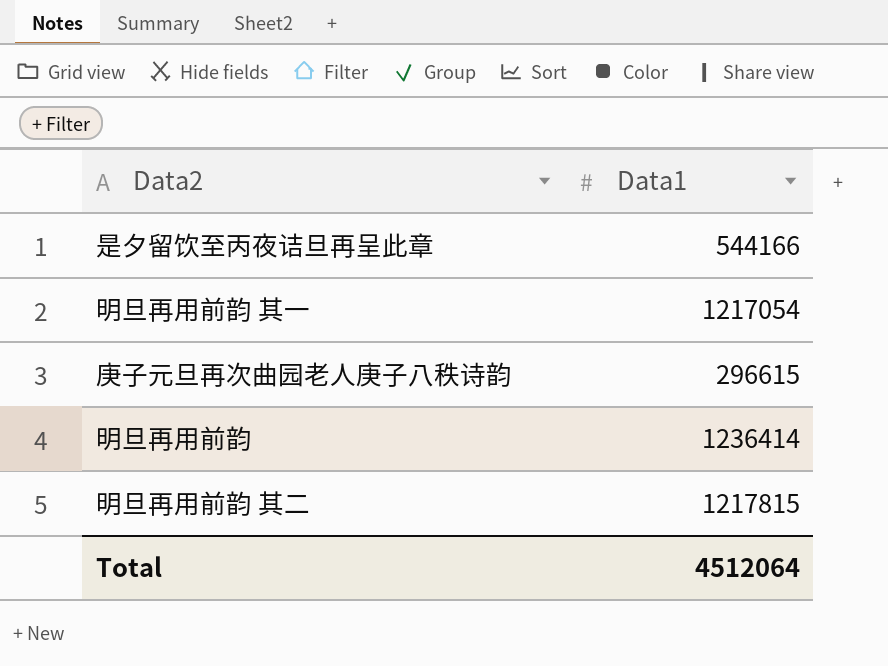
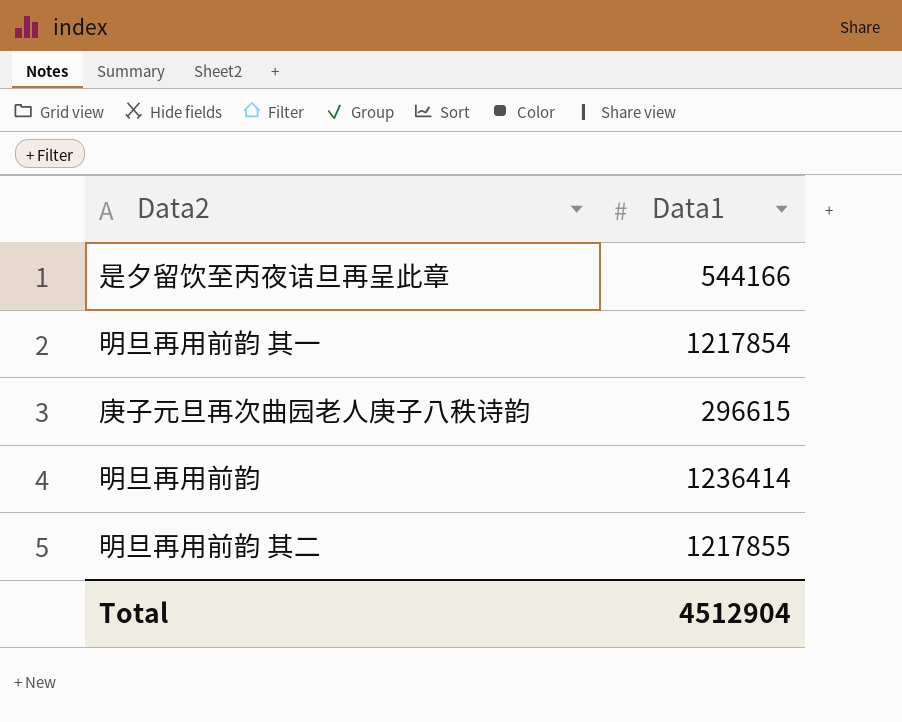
明旦再用前韵 其一 | Data1: 1217054 -> 1217854
明旦再用前韵 其二 | Data1: 1217815 -> 1217855
Total | Data1: 4512064 -> 4512904

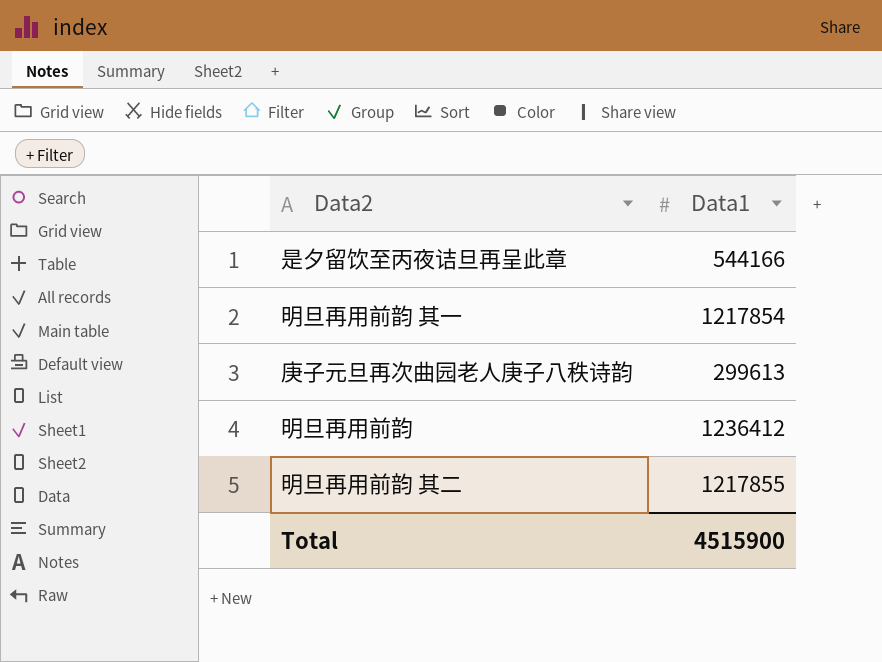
庚子元旦再次曲园老人庚子八秩诗韵 | Data1: 296615 -> 299613
明旦再用前韵 | Data1: 1236414 -> 1236412
Total | Data1: 4512904 -> 4515900

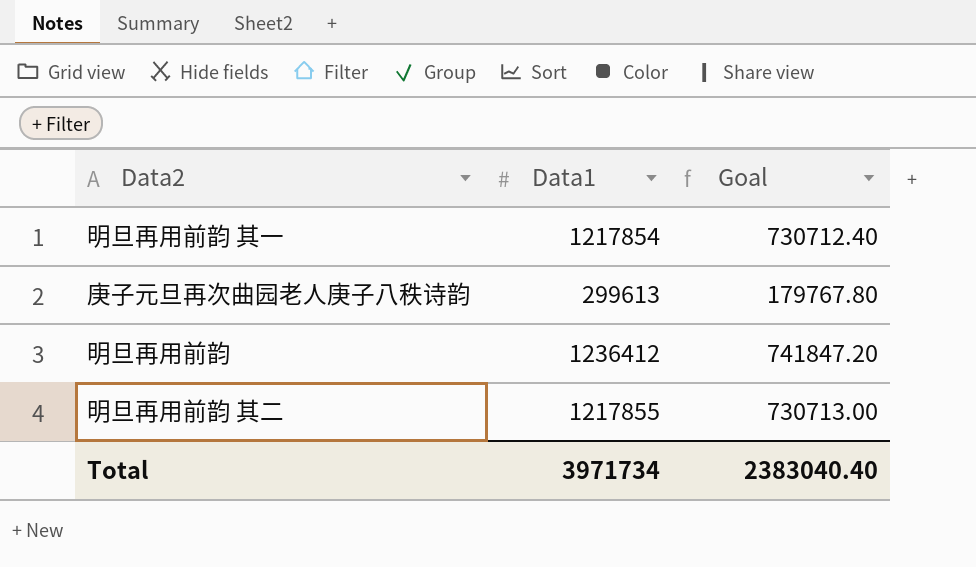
column Goal | formula: none -> [Data1] * 0.6
row 是夕留饮至丙夜诘旦再呈此章: 544166 -> none
Total | Data1: 4515900 -> 3971734

